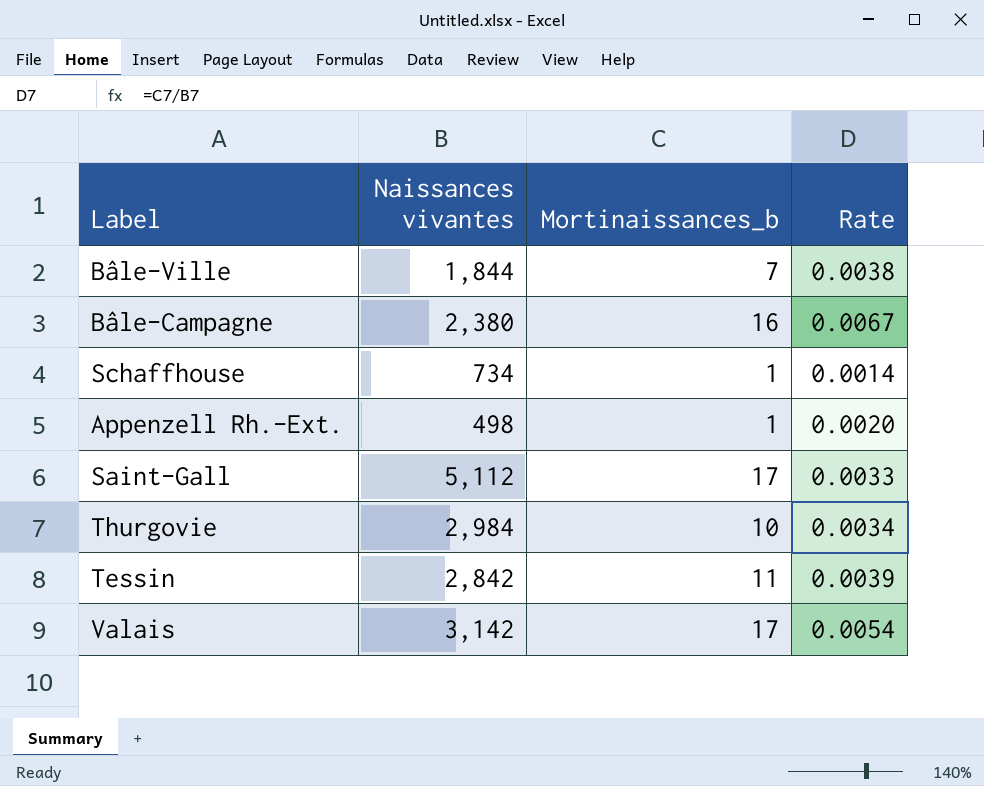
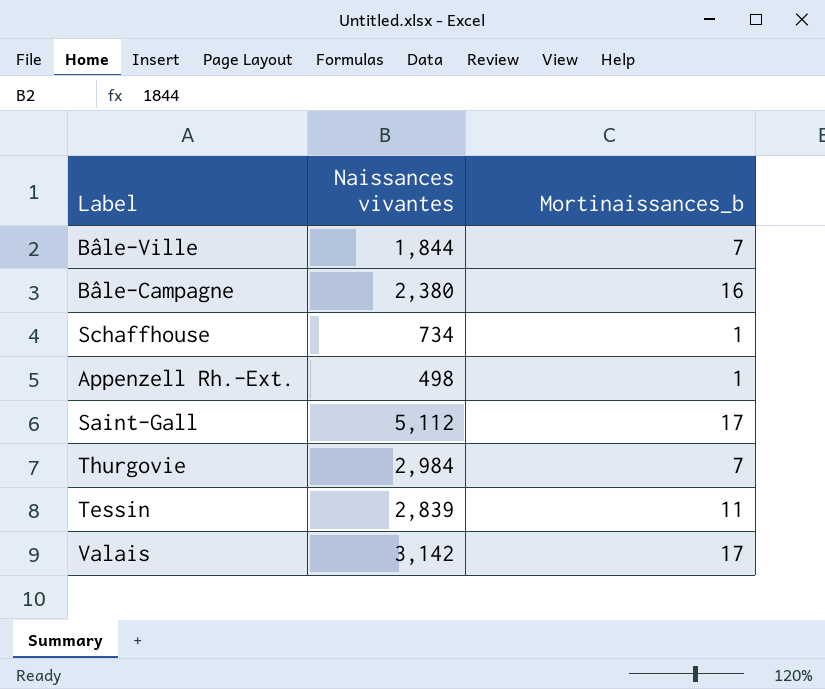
column Rate | formula: [Mortinaissances_b] / [Naissances vivantes] -> none
Thurgovie | Mortinaissances_b: 10 -> 7
Tessin | Naissances vivantes: 2,842 -> 2,839

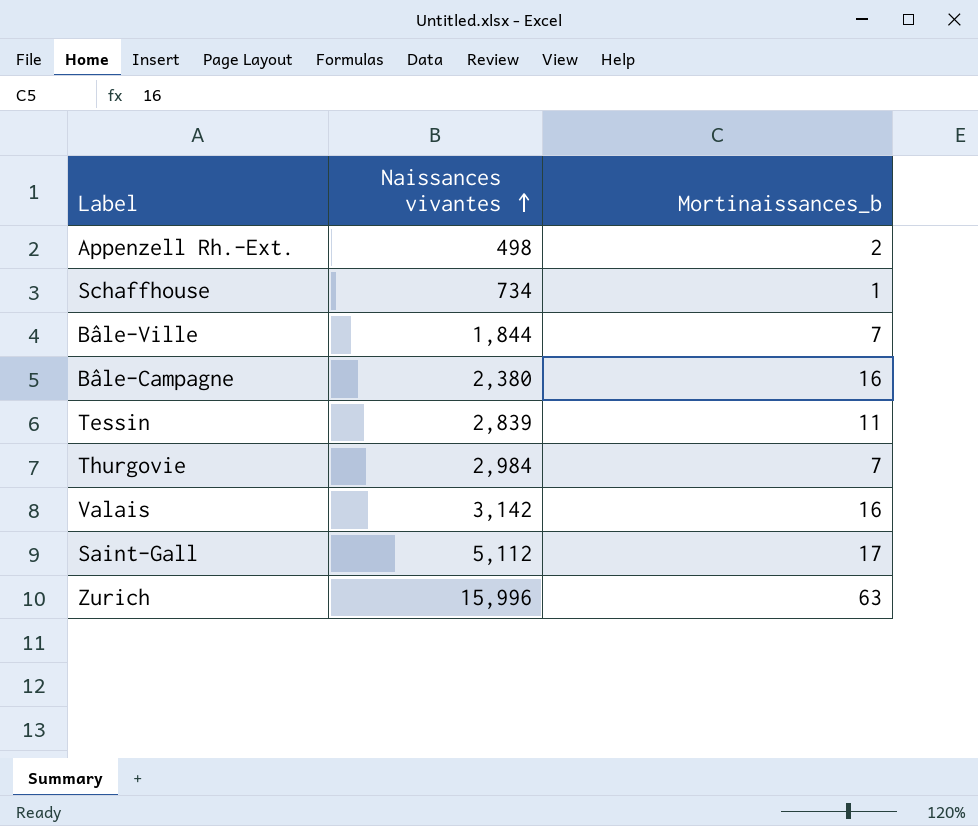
row order: none -> Naissances vivantes ascending
Appenzell Rh.-Ext. | Mortinaissances_b: 1 -> 2
Valais | Mortinaissances_b: 17 -> 16
row Zurich: none -> 15,996 | 63

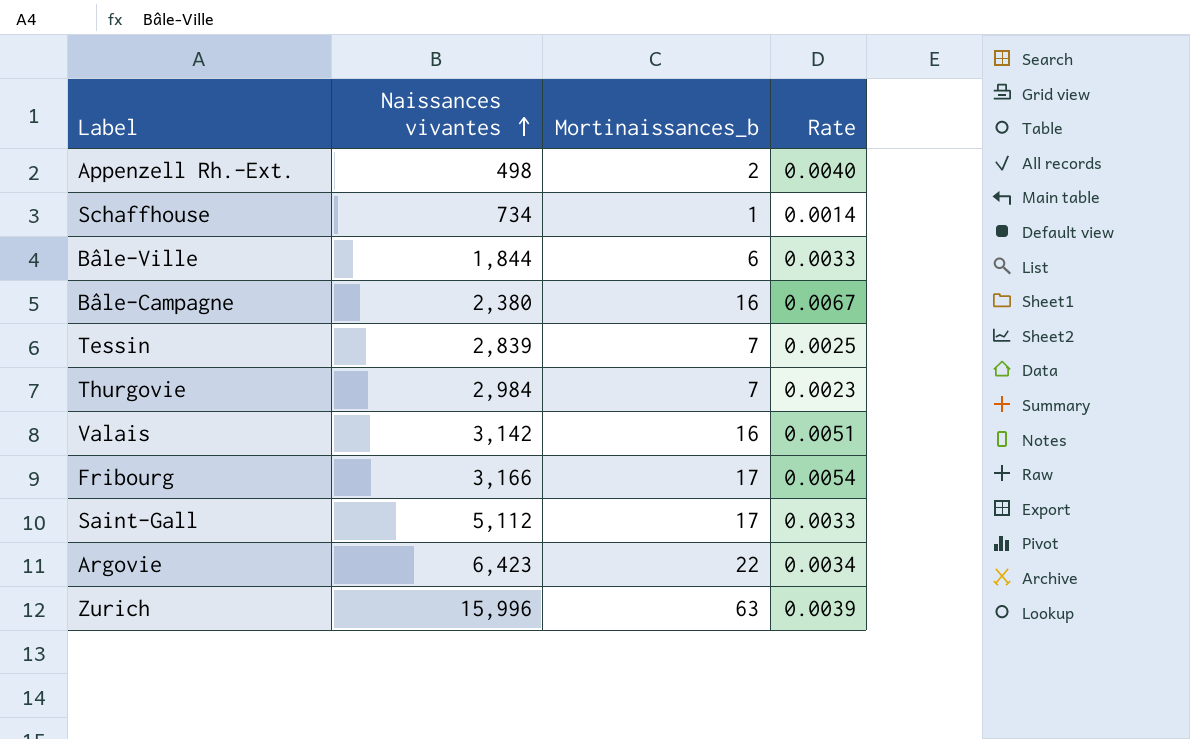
column Rate | formula: none -> [Mortinaissances_b] / [Naissances vivantes]
Bâle-Ville | Mortinaissances_b: 7 -> 6
Tessin | Mortinaissances_b: 11 -> 7
row Fribourg: none -> 3,166 | 17 | 0.0054
row Argovie: none -> 6,423 | 22 | 0.0034

